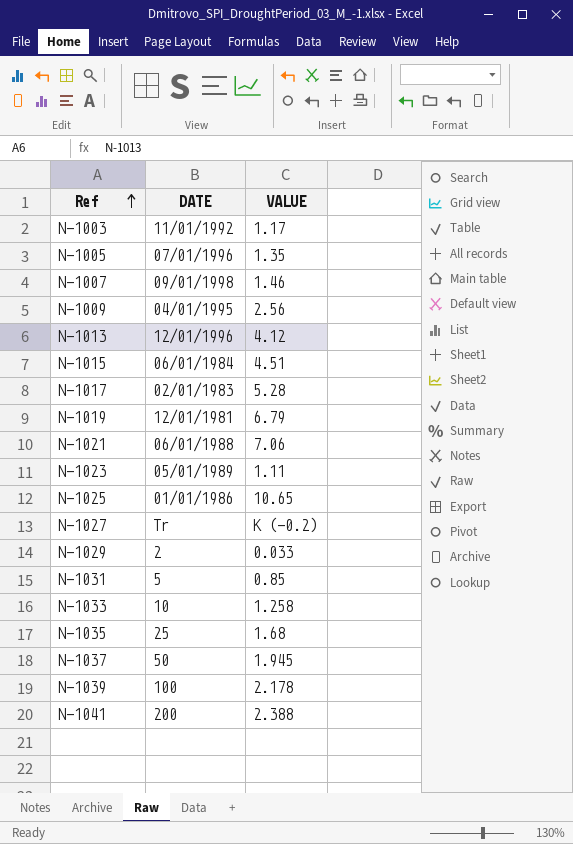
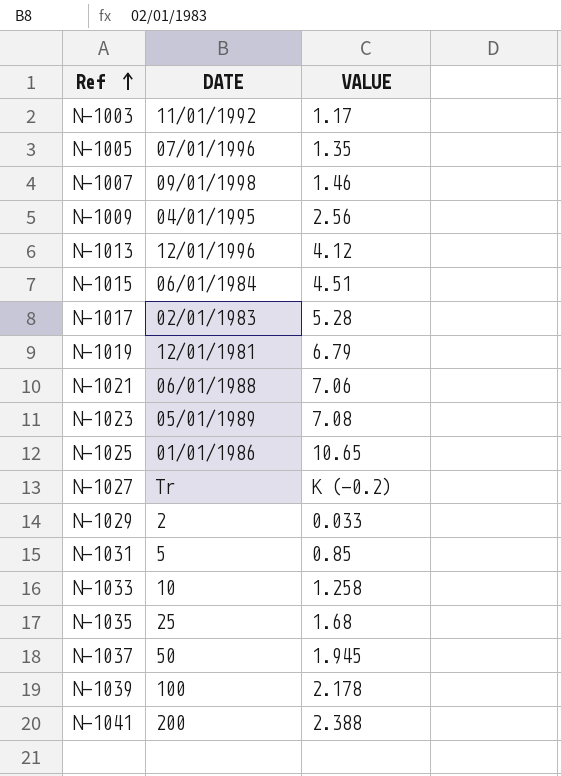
N-1023 | VALUE: 1.11 -> 7.08

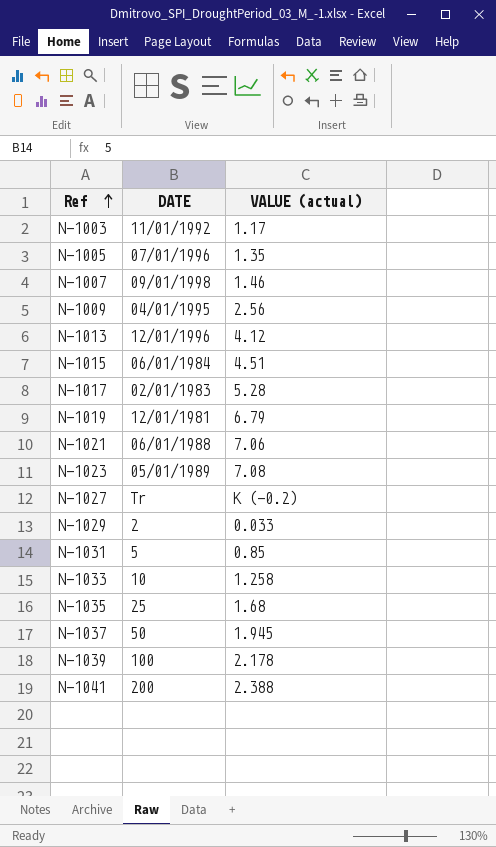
column name: VALUE -> VALUE (actual)
row N-1025: 01/01/1986 | 10.65 -> none

